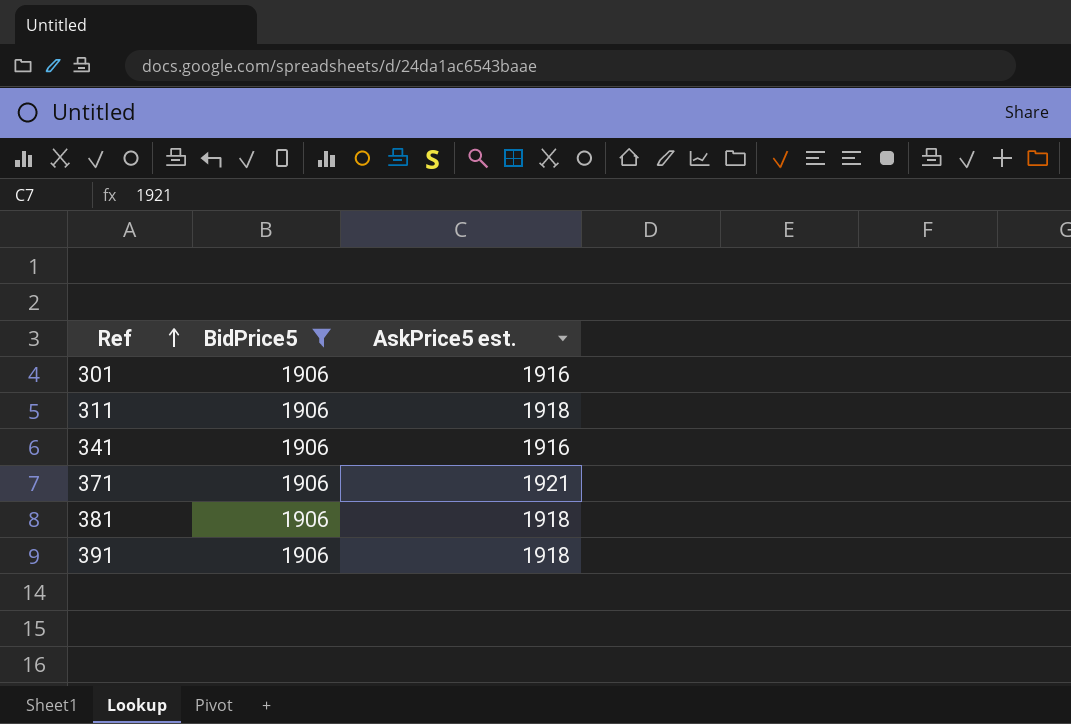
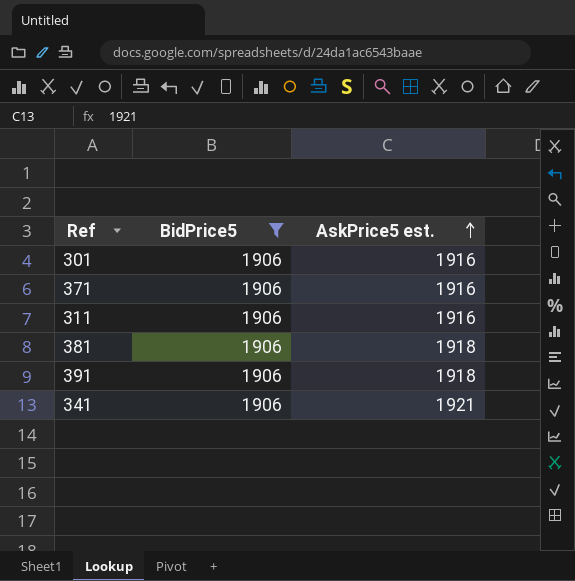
row order: Ref ascending -> AskPrice5 est. ascending
371 | AskPrice5 est.: 1921 -> 1916
311 | AskPrice5 est.: 1918 -> 1916
341 | AskPrice5 est.: 1916 -> 1921

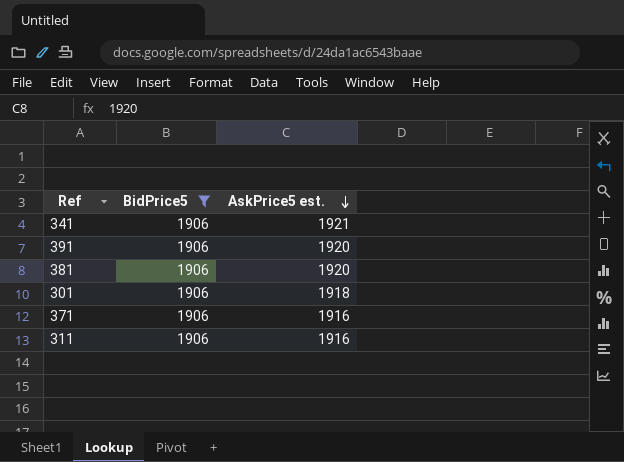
row order: AskPrice5 est. ascending -> AskPrice5 est. descending
391 | AskPrice5 est.: 1918 -> 1920
381 | AskPrice5 est.: 1918 -> 1920
301 | AskPrice5 est.: 1916 -> 1918

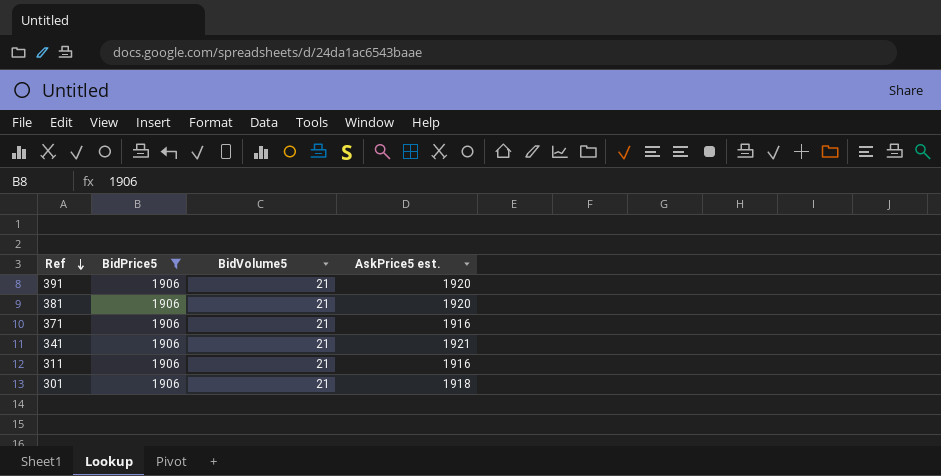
row order: AskPrice5 est. descending -> Ref descending
column BidVolume5 | position: none -> 3

